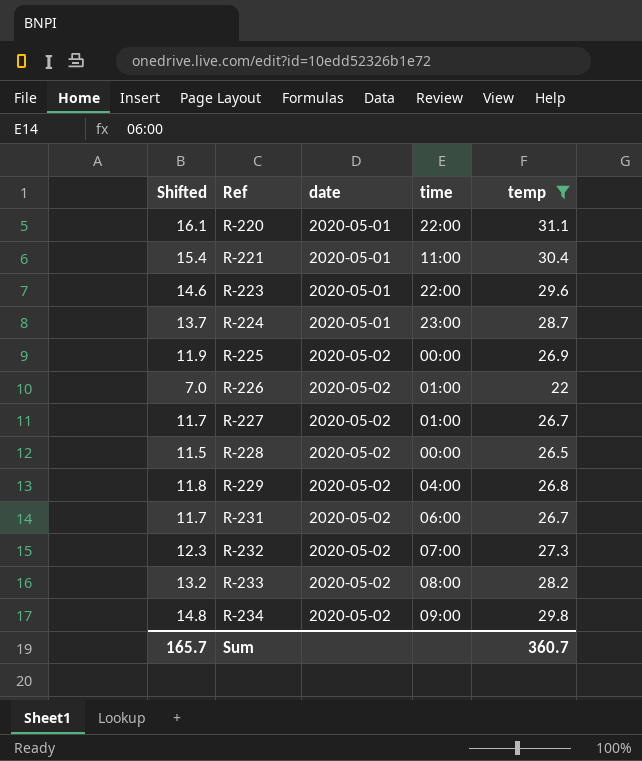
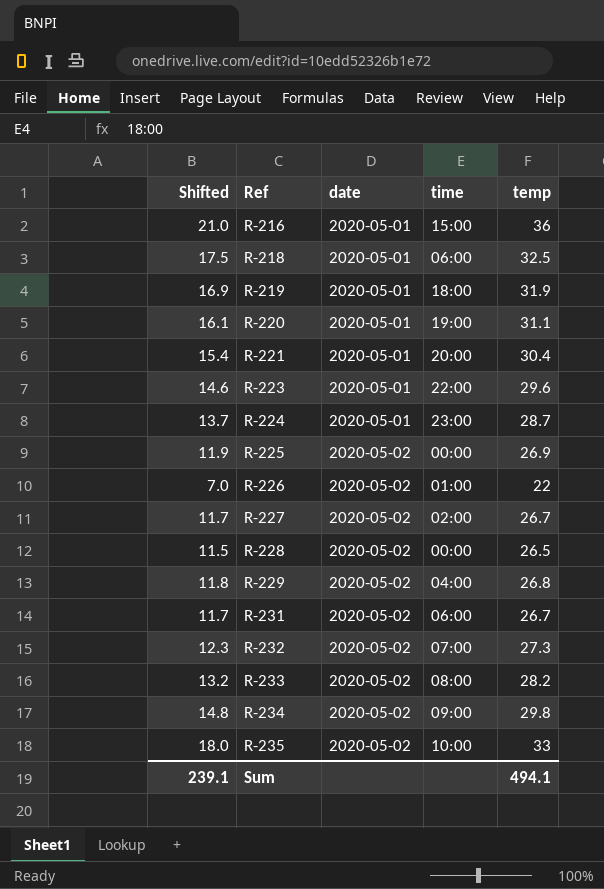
filter: temp <= 31.1 -> none
R-220 | time: 22:00 -> 19:00
R-221 | time: 11:00 -> 20:00
R-227 | time: 01:00 -> 02:00
Sum | Shifted: 165.7 -> 239.1
Sum | temp: 360.7 -> 494.1

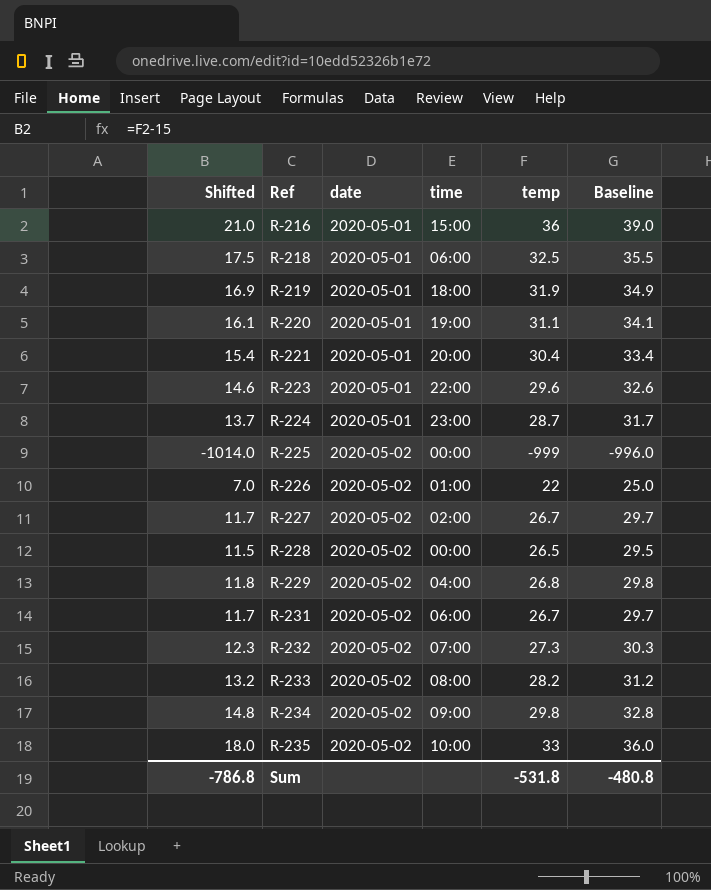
column Baseline | formula: none -> [temp] + 3
R-225 | Shifted: 11.9 -> -1014.0
R-225 | temp: 26.9 -> -999
Sum | Shifted: 239.1 -> -786.8
Sum | temp: 494.1 -> -531.8

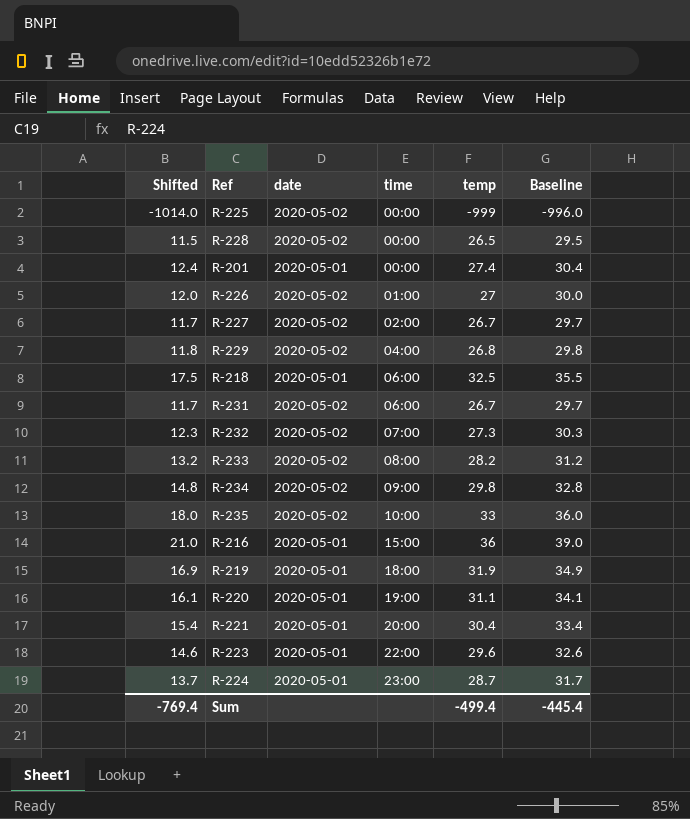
row order: Ref ascending -> time ascending
row R-201: none -> 12.4 | 2020-05-01 | 00:00 | 27.4 | 30.4
R-226 | Shifted: 7.0 -> 12.0
R-226 | temp: 22 -> 27
R-226 | Baseline: 25.0 -> 30.0
Sum | Shifted: -786.8 -> -769.4
Sum | temp: -531.8 -> -499.4
Sum | Baseline: -480.8 -> -445.4

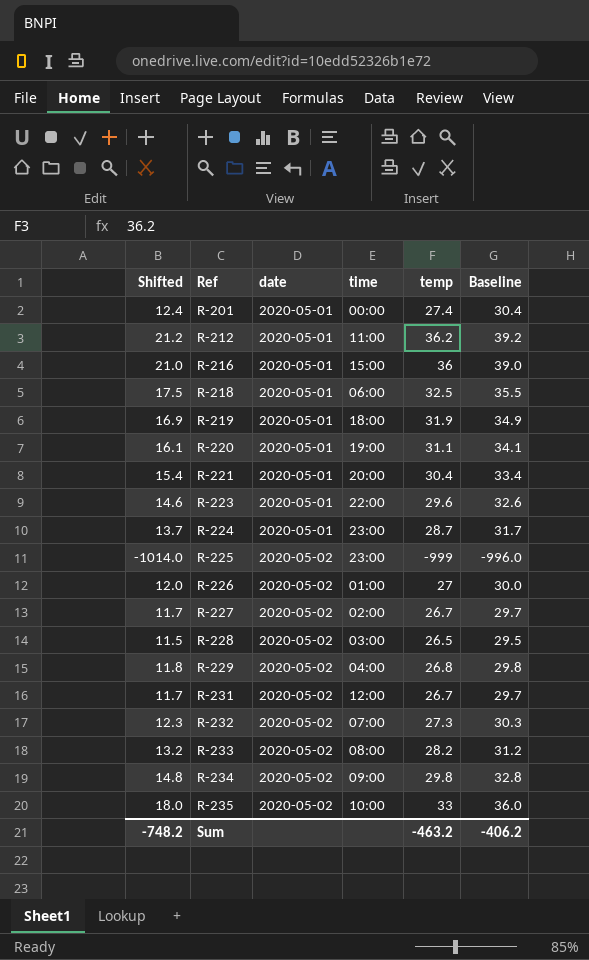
row order: time ascending -> Ref ascending
row R-212: none -> 21.2 | 2020-05-01 | 11:00 | 36.2 | 39.2
R-225 | time: 00:00 -> 23:00
R-228 | time: 00:00 -> 03:00
R-231 | time: 06:00 -> 12:00
Sum | Shifted: -769.4 -> -748.2
Sum | temp: -499.4 -> -463.2
Sum | Baseline: -445.4 -> -406.2

